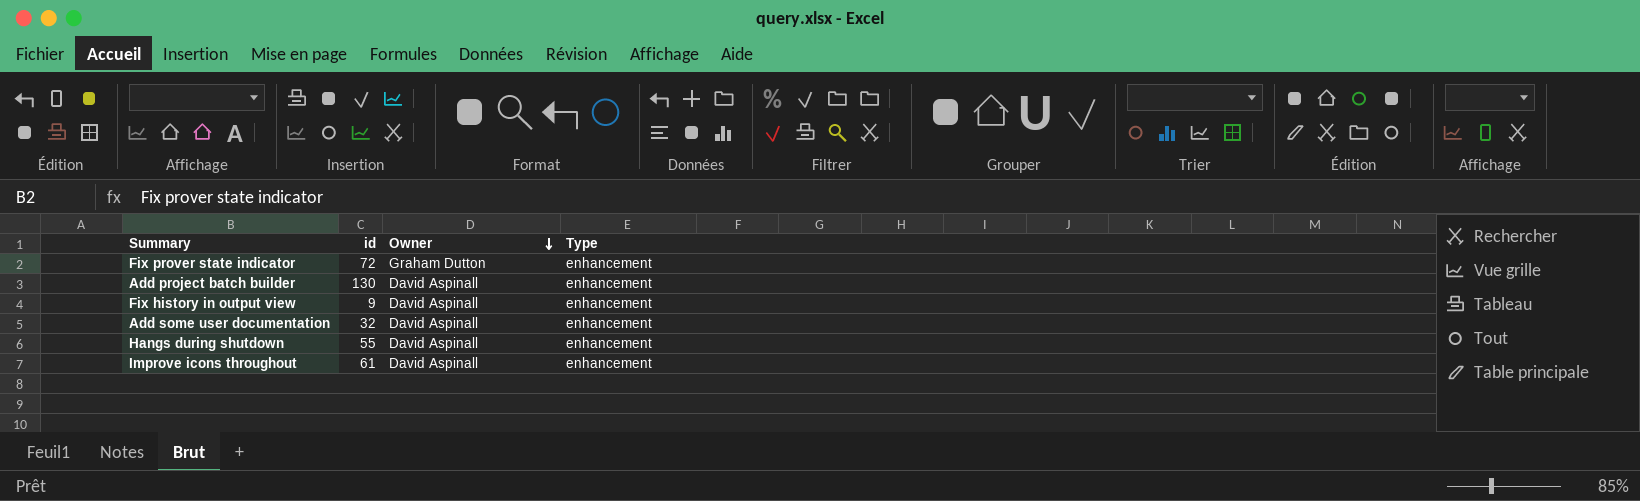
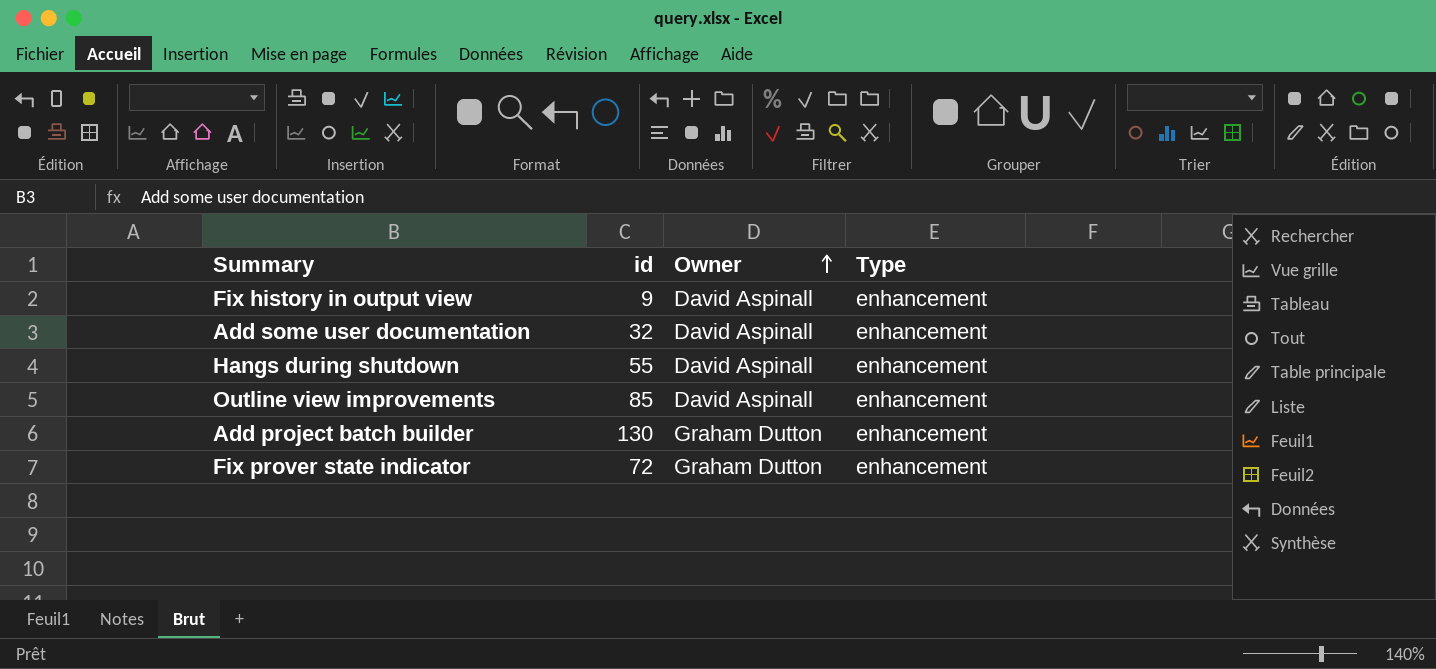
row order: Owner descending -> Owner ascending
row Improve icons throughout: 61 | David Aspinall | enhancement -> none
row Outline view improvements: none -> 85 | David Aspinall | enhancement
Add project batch builder | Owner: David Aspinall -> Graham Dutton

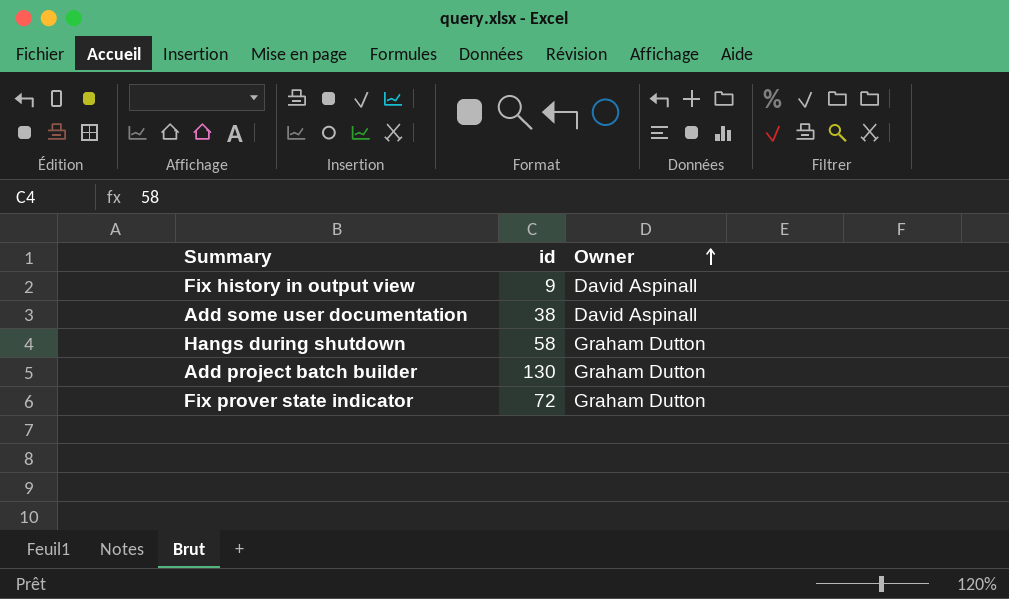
column Type | position: 4 -> none
row Outline view improvements: 85 | David Aspinall | enhancement -> none
Add some user documentation | id: 32 -> 38
Hangs during shutdown | id: 55 -> 58
Hangs during shutdown | Owner: David Aspinall -> Graham Dutton

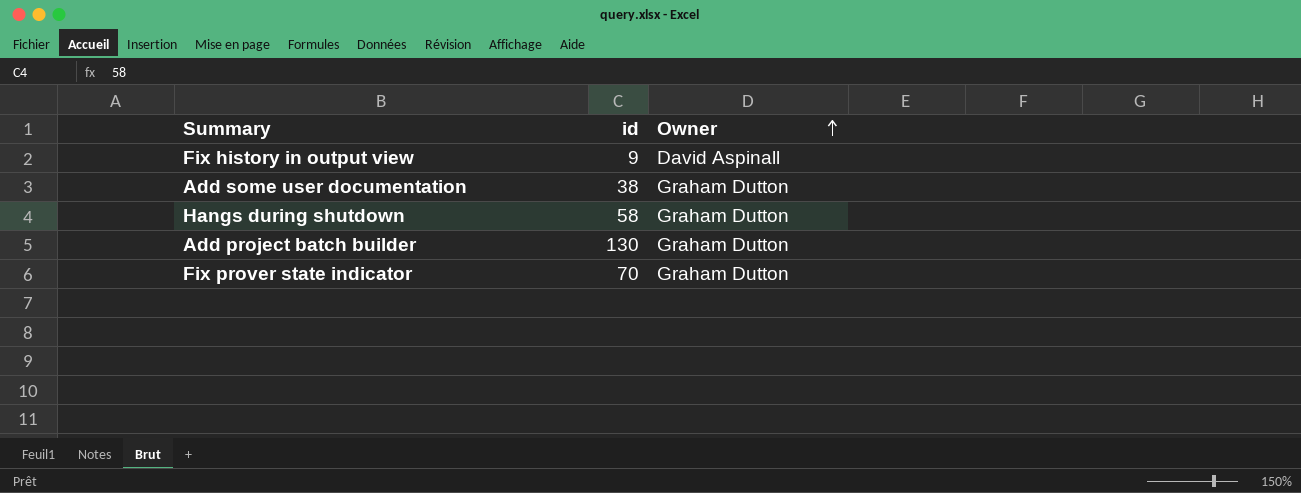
Add some user documentation | Owner: David Aspinall -> Graham Dutton
Fix prover state indicator | id: 72 -> 70

